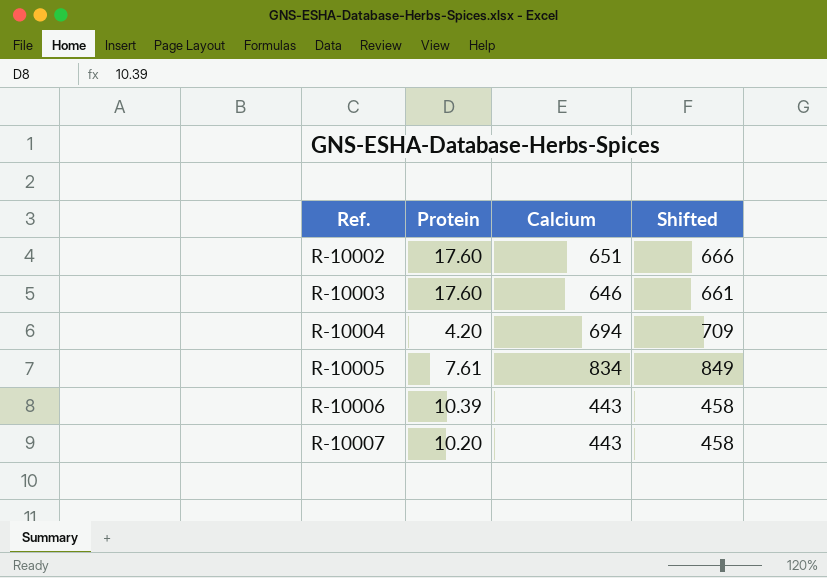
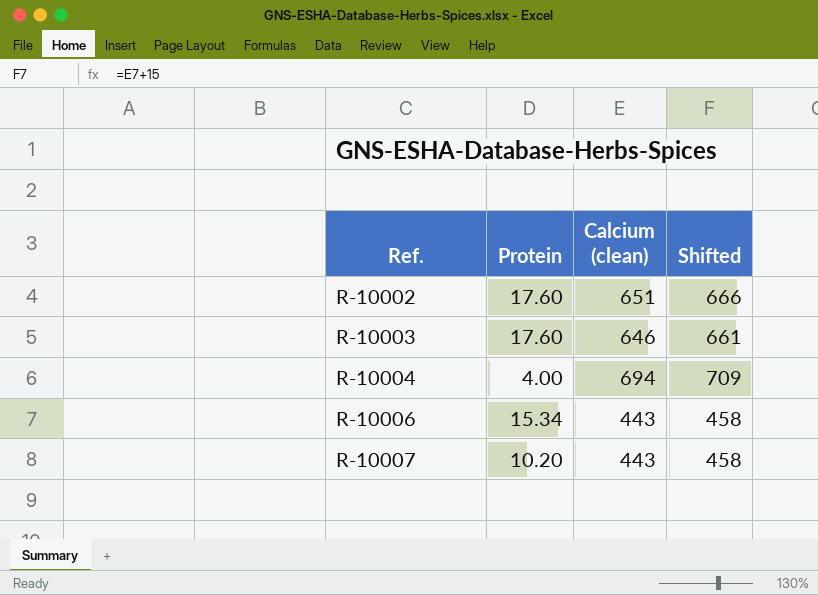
column name: Calcium -> Calcium (clean)
row R-10005: 7.61 | 834 | 849 -> none
R-10004 | Protein: 4.20 -> 4.00
R-10006 | Protein: 10.39 -> 15.34

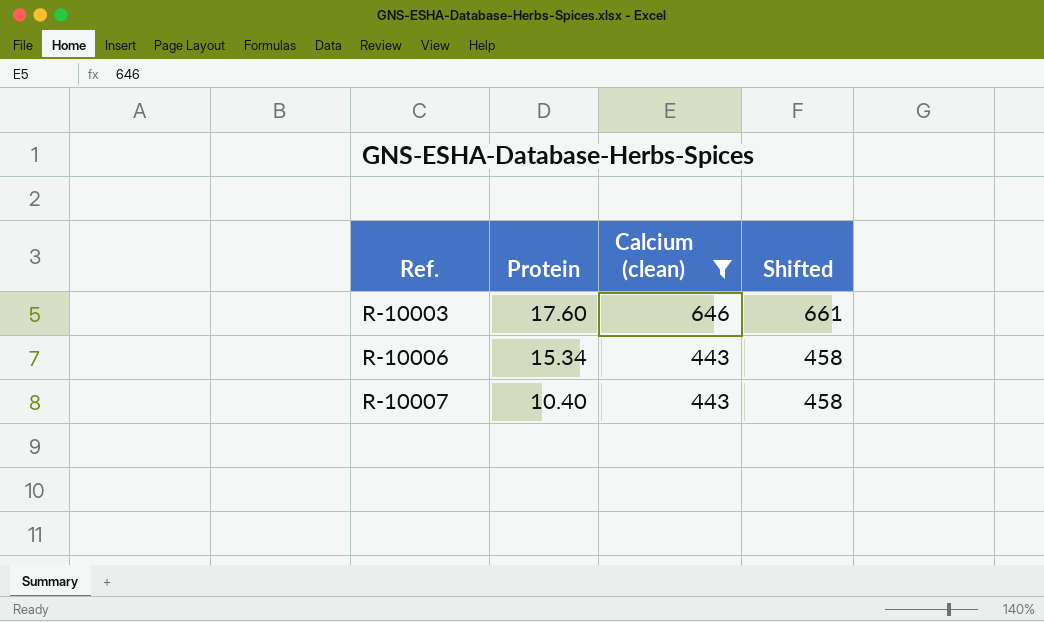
filter: none -> Calcium (clean) <= 646
R-10007 | Protein: 10.20 -> 10.40

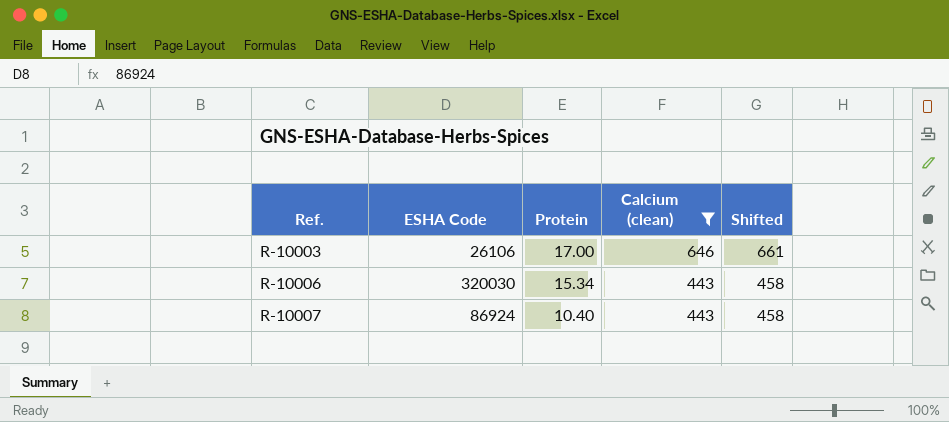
column ESHA Code | position: none -> 2
R-10003 | Protein: 17.60 -> 17.00

